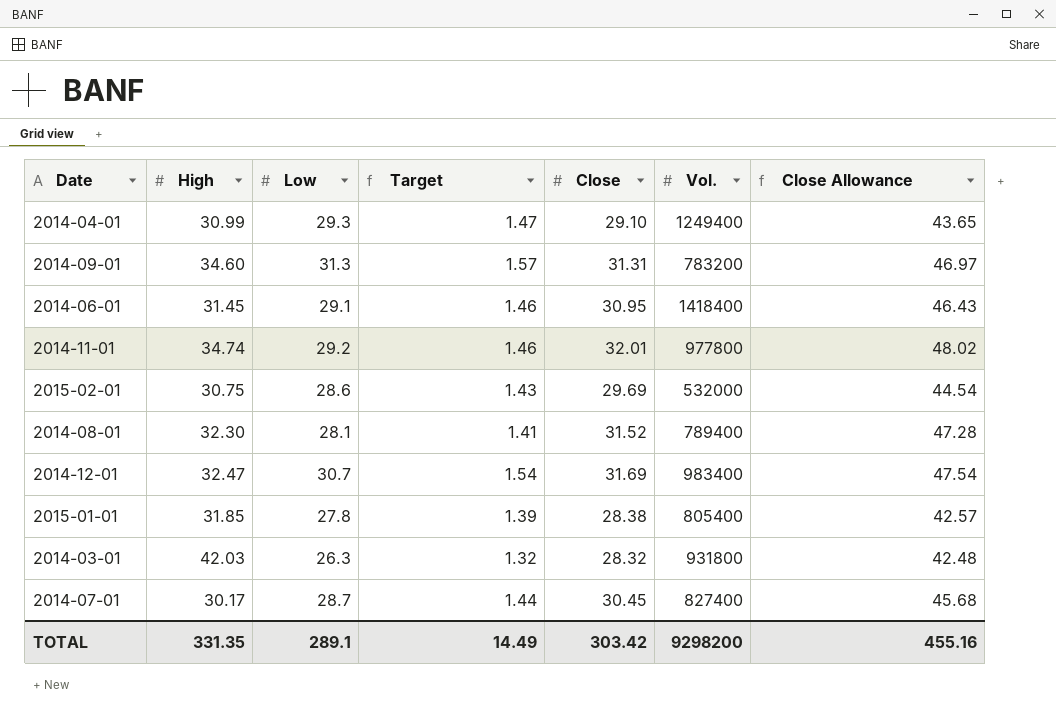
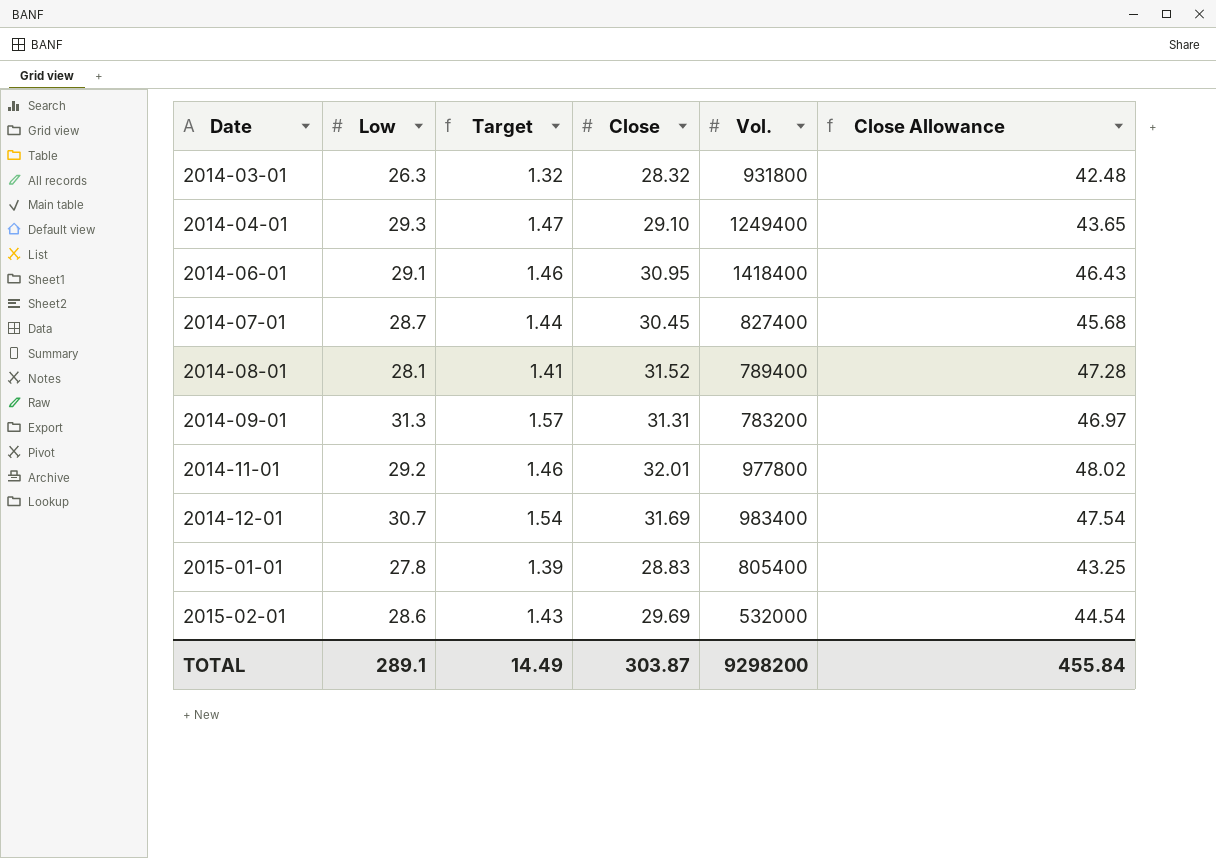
row order: none -> Date ascending
column High | position: 2 -> none
2015-01-01 | Close: 28.38 -> 28.83
2015-01-01 | Close Allowance: 42.57 -> 43.25
TOTAL | Close: 303.42 -> 303.87
TOTAL | Close Allowance: 455.16 -> 455.84

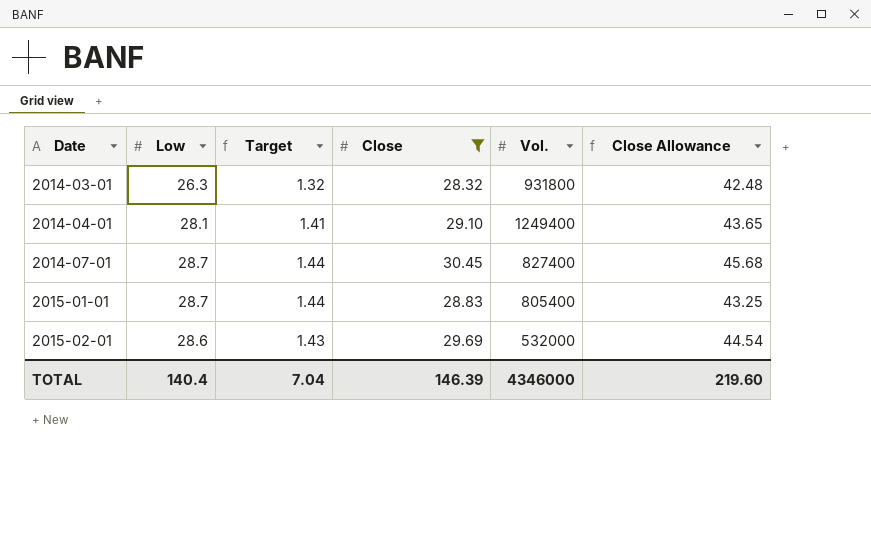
filter: none -> Close <= 30.45
2014-04-01 | Low: 29.3 -> 28.1
2014-04-01 | Target: 1.47 -> 1.41
2015-01-01 | Low: 27.8 -> 28.7
2015-01-01 | Target: 1.39 -> 1.44
TOTAL | Low: 289.1 -> 140.4
TOTAL | Target: 14.49 -> 7.04
TOTAL | Close: 303.87 -> 146.39
TOTAL | Vol.: 9298200 -> 4346000
TOTAL | Close Allowance: 455.84 -> 219.60

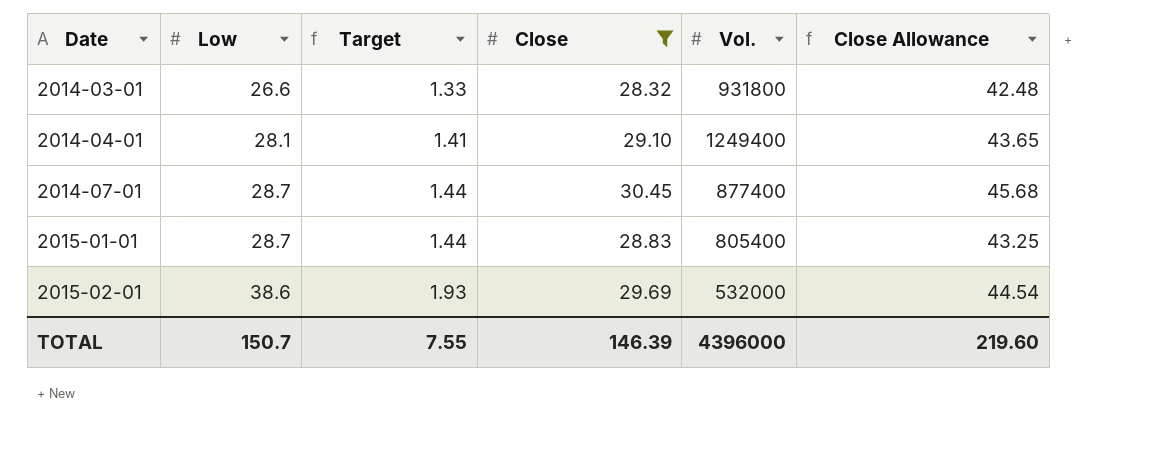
2014-03-01 | Low: 26.3 -> 26.6
2014-03-01 | Target: 1.32 -> 1.33
2014-07-01 | Vol.: 827400 -> 877400
2015-02-01 | Low: 28.6 -> 38.6
2015-02-01 | Target: 1.43 -> 1.93
TOTAL | Low: 140.4 -> 150.7
TOTAL | Target: 7.04 -> 7.55
TOTAL | Vol.: 4346000 -> 4396000

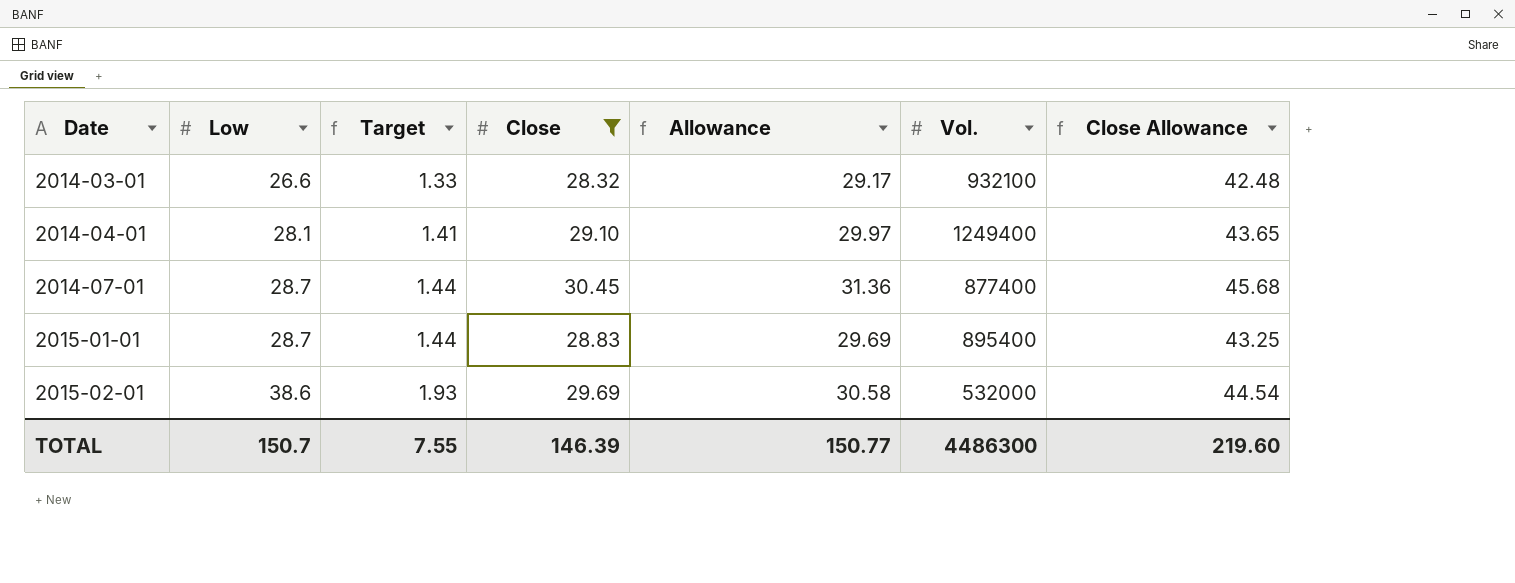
column Allowance | formula: none -> [Close] * 1.03
2014-03-01 | Vol.: 931800 -> 932100
2015-01-01 | Vol.: 805400 -> 895400
TOTAL | Vol.: 4396000 -> 4486300

